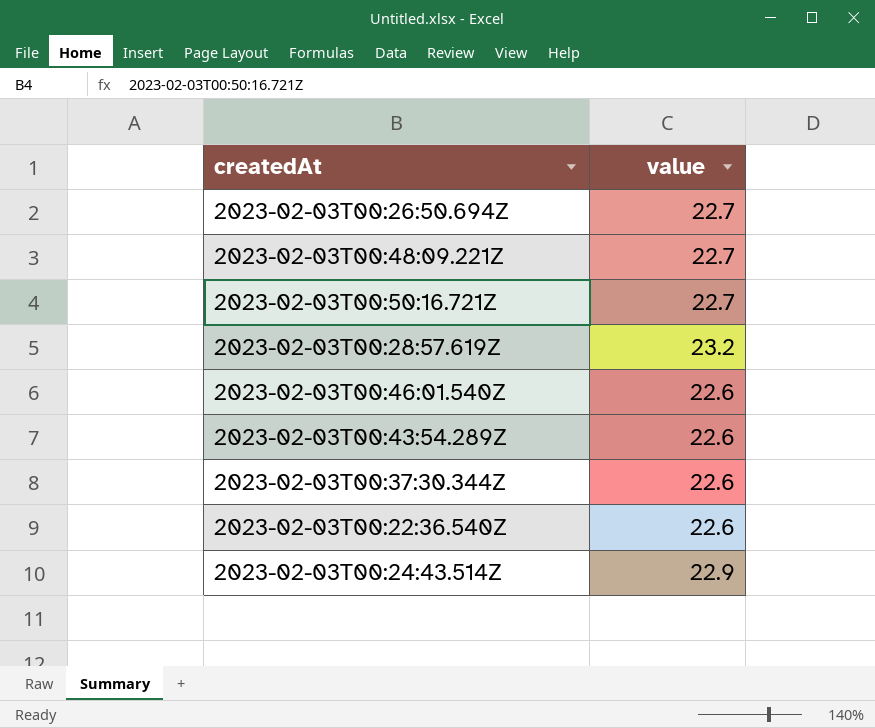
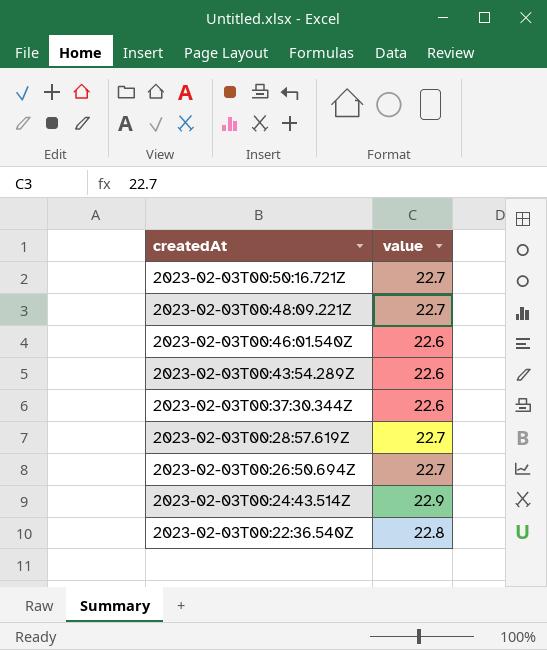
row order: none -> createdAt descending
2023-02-03T00:28:57.619Z | value: 23.2 -> 22.7
2023-02-03T00:22:36.540Z | value: 22.6 -> 22.8

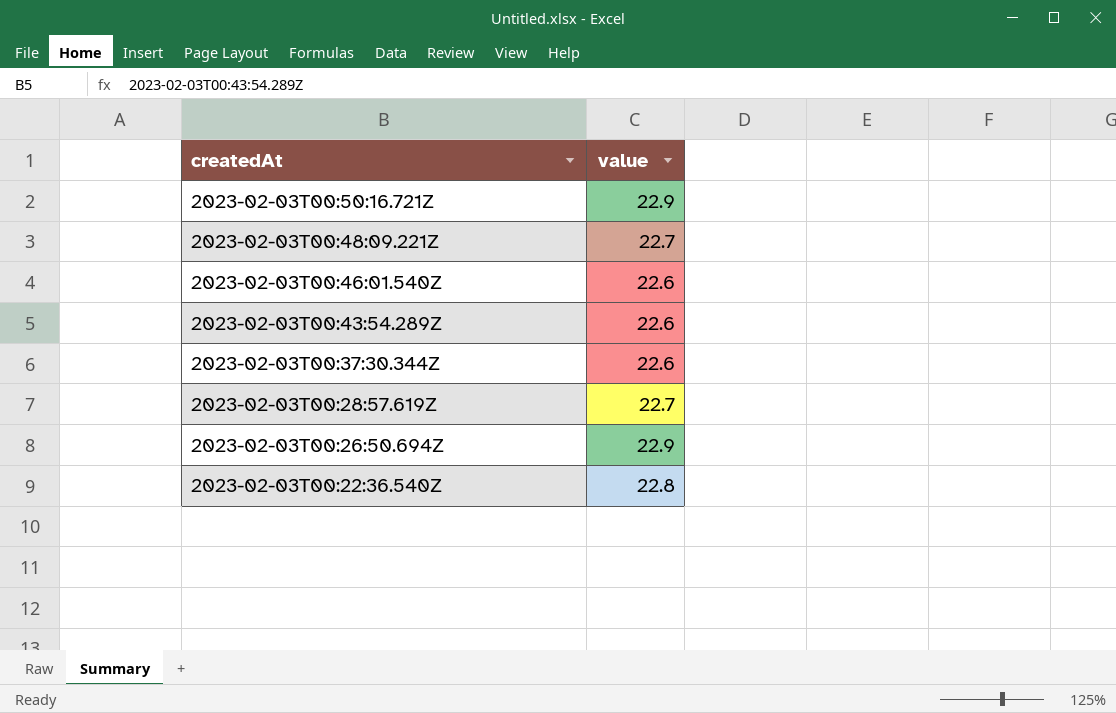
row 2023-02-03T00:24:43.514Z: 22.9 -> none
2023-02-03T00:50:16.721Z | value: 22.7 -> 22.9
2023-02-03T00:26:50.694Z | value: 22.7 -> 22.9

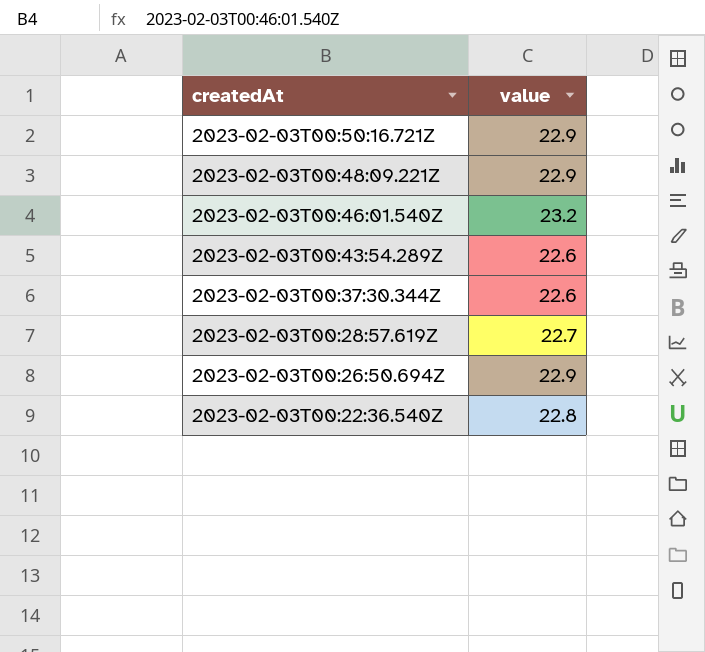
2023-02-03T00:48:09.221Z | value: 22.7 -> 22.9
2023-02-03T00:46:01.540Z | value: 22.6 -> 23.2

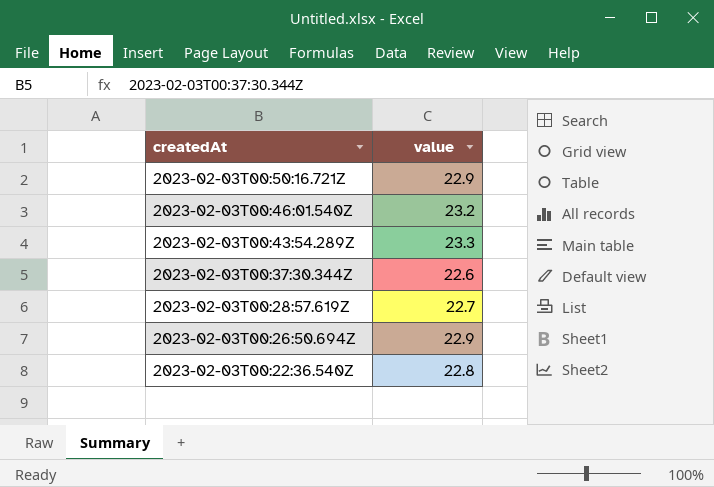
row 2023-02-03T00:48:09.221Z: 22.9 -> none
2023-02-03T00:43:54.289Z | value: 22.6 -> 23.3

